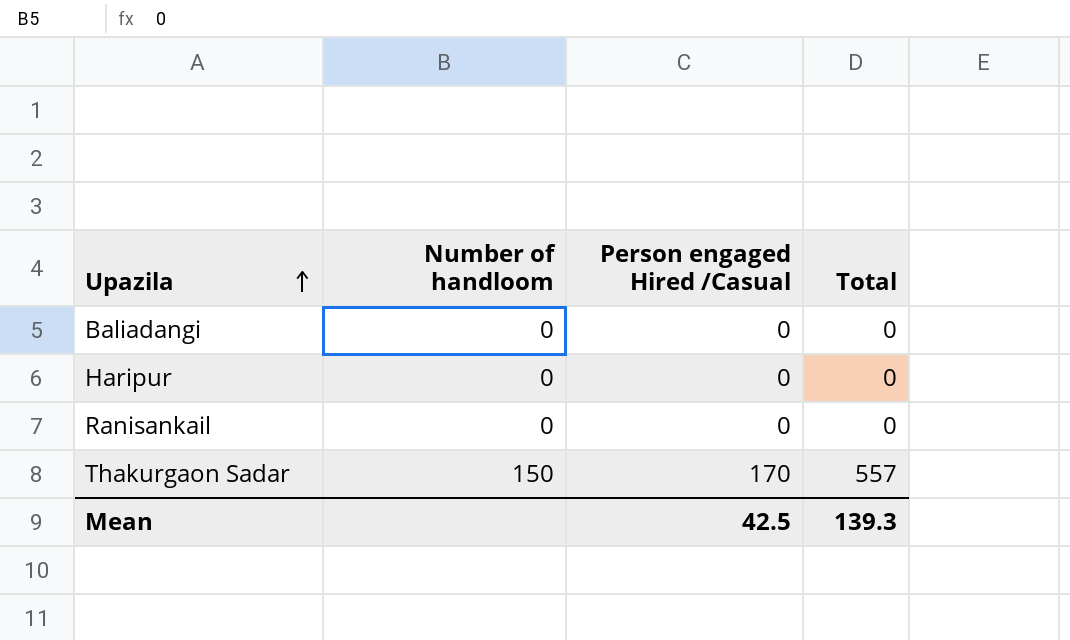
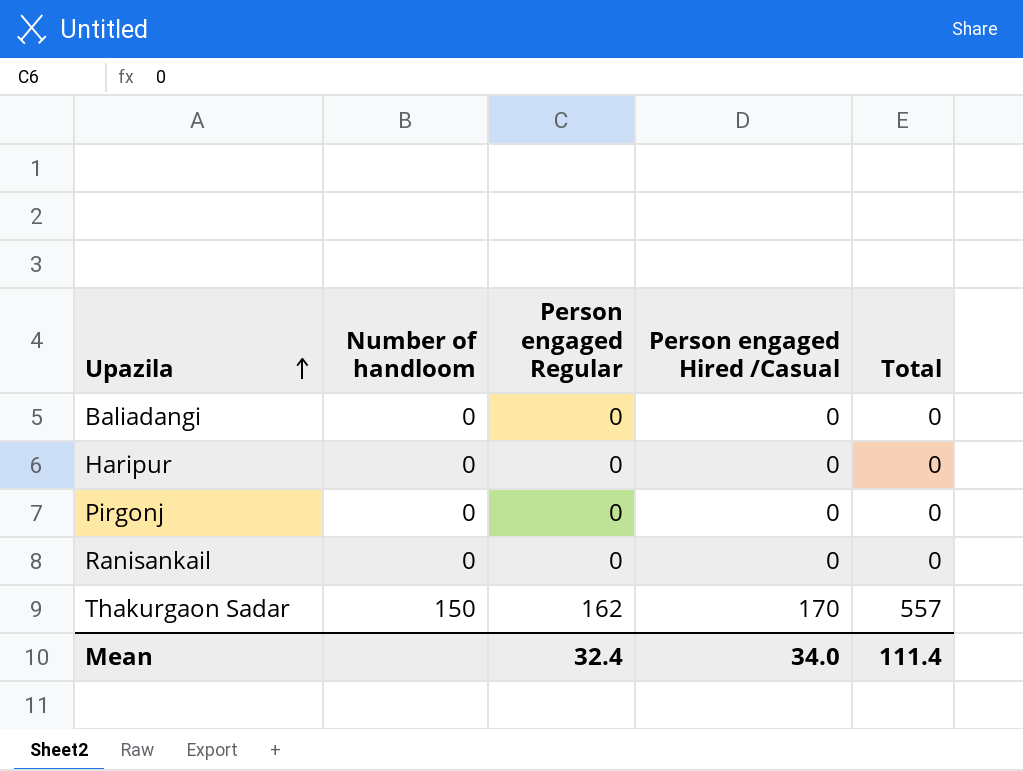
column Person engaged Regular | position: none -> 3
row Pirgonj: none -> 0 | 0 | 0 | 0
Mean | Person engaged Hired /Casual: 42.5 -> 34.0
Mean | Total: 139.3 -> 111.4

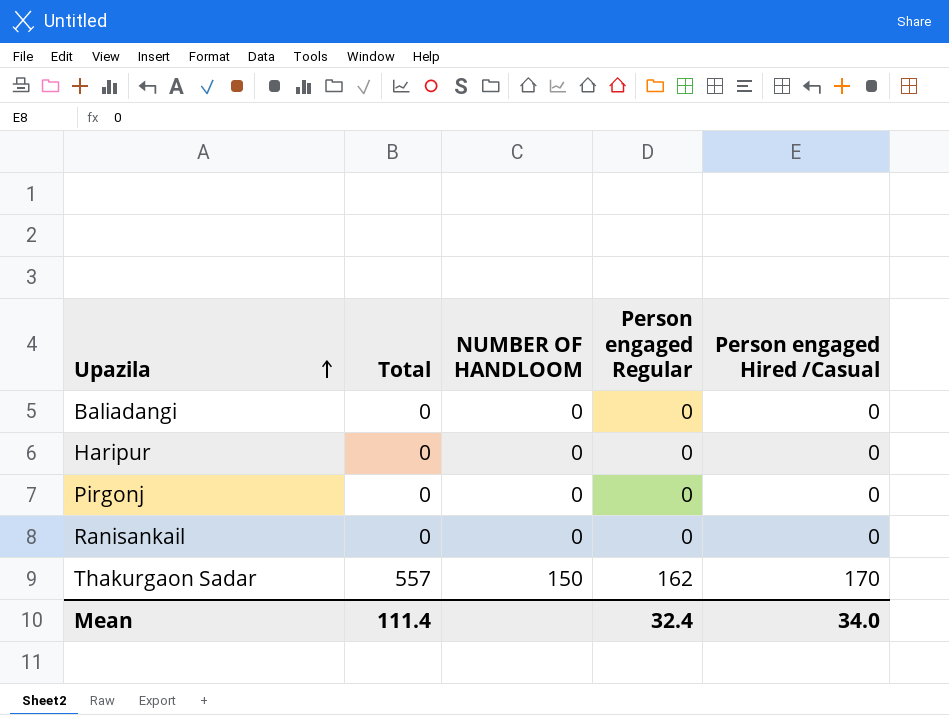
column Total | position: 5 -> 2
column name: Number of handloom -> NUMBER OF HANDLOOM

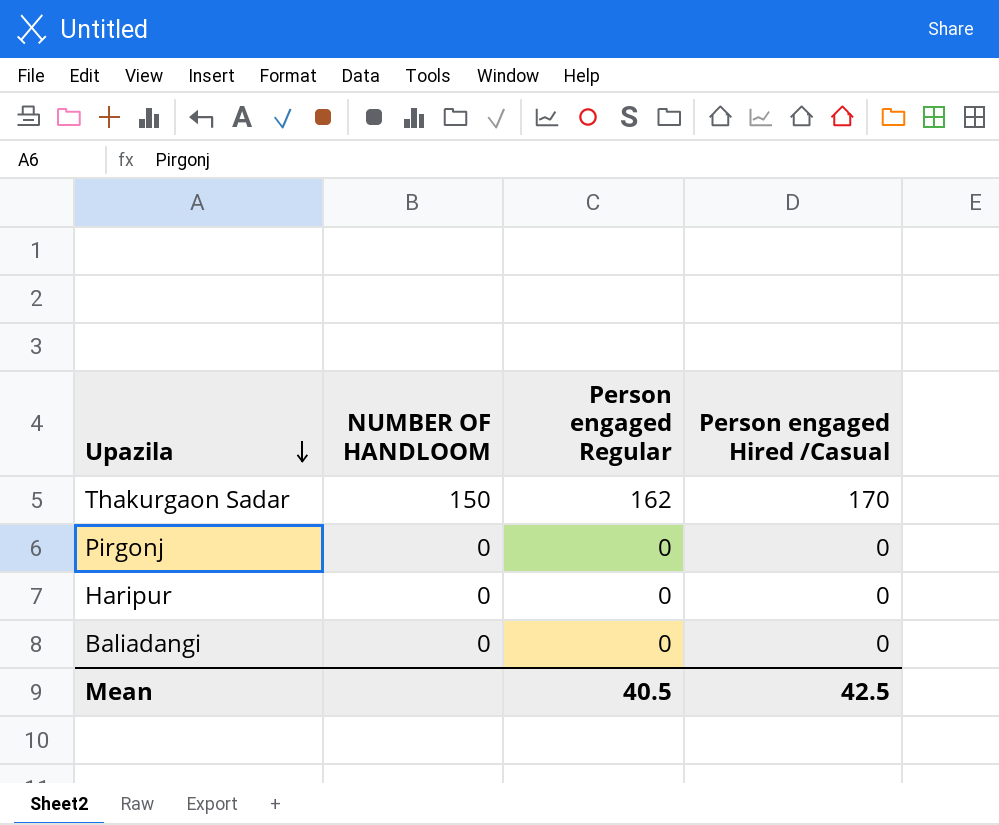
row order: Upazila ascending -> Upazila descending
column Total | position: 2 -> none
row Ranisankail: 0 | 0 | 0 | 0 -> none
Mean | Person engaged Regular: 32.4 -> 40.5
Mean | Person engaged Hired /Casual: 34.0 -> 42.5

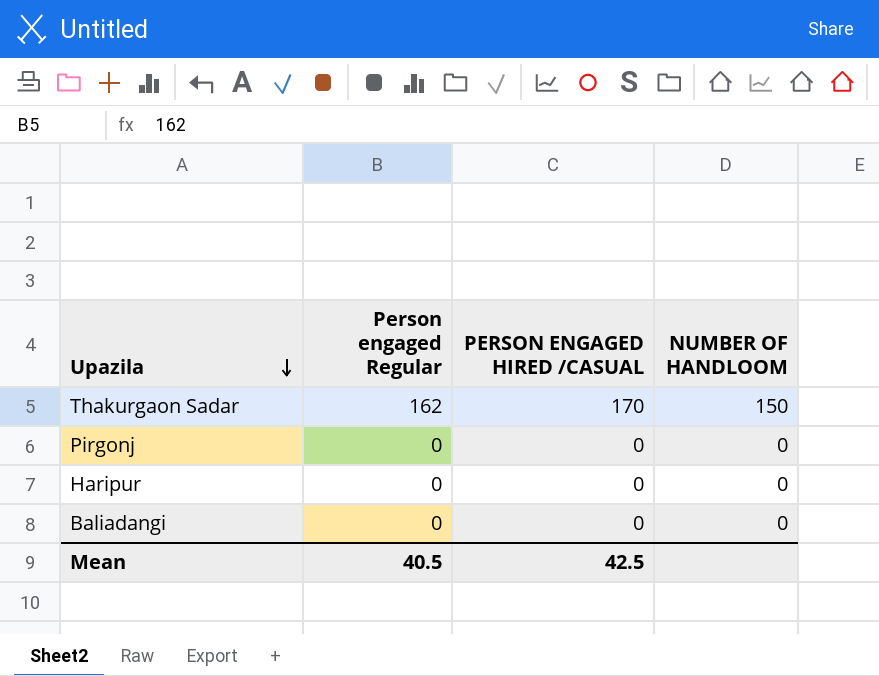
column name: Person engaged Hired /Casual -> PERSON ENGAGED HIRED /CASUAL
column NUMBER OF HANDLOOM | position: 2 -> 4

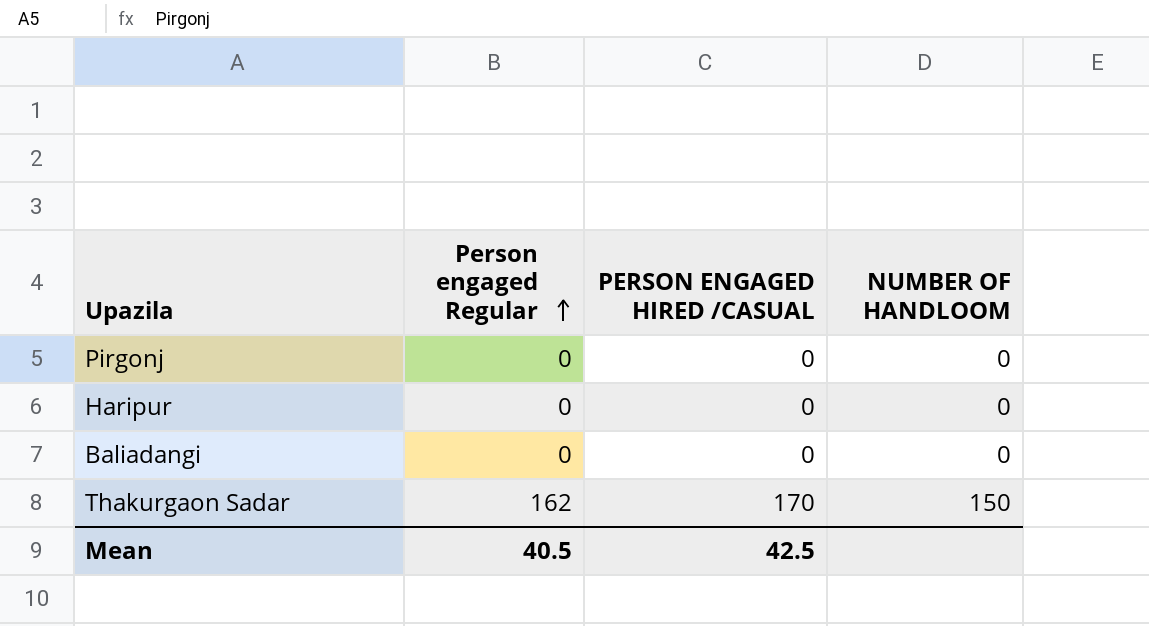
row order: Upazila descending -> Person engaged Regular ascending

